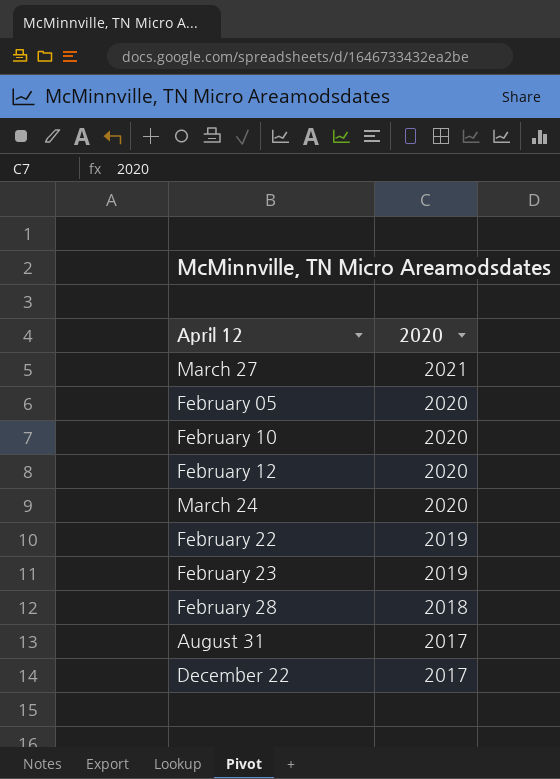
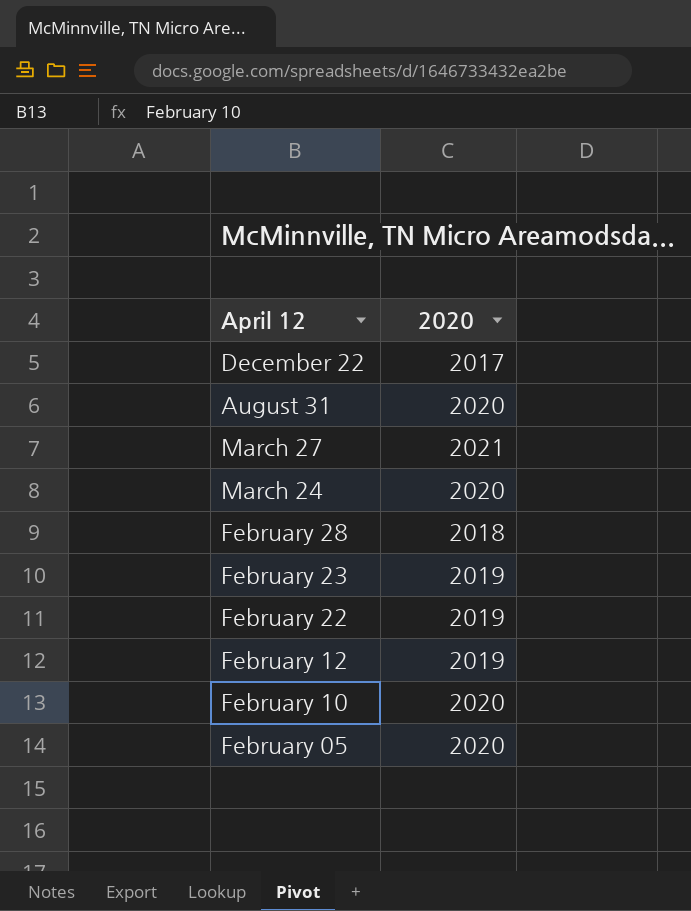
row order: 2020 descending -> April 12 descending
August 31 | 2020: 2017 -> 2020
February 12 | 2020: 2020 -> 2019

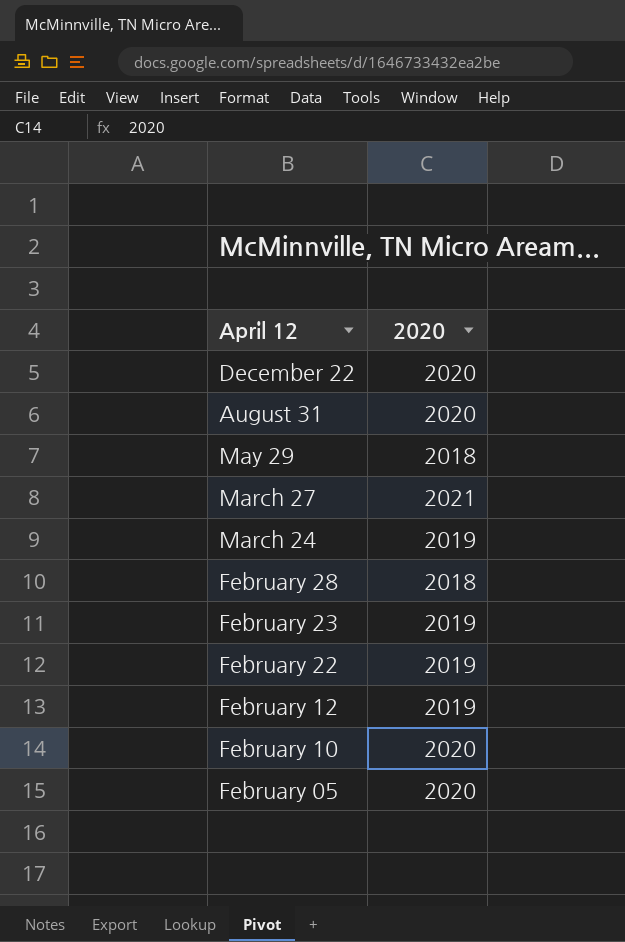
December 22 | 2020: 2017 -> 2020
row May 29: none -> 2018
March 24 | 2020: 2020 -> 2019

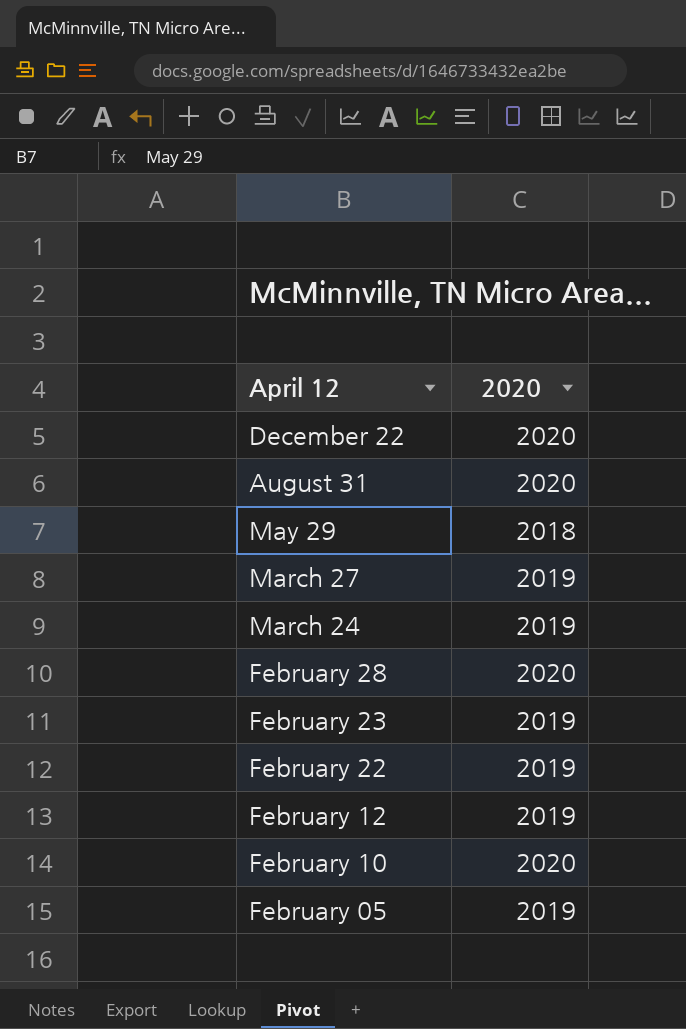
March 27 | 2020: 2021 -> 2019
February 28 | 2020: 2018 -> 2020
February 05 | 2020: 2020 -> 2019

